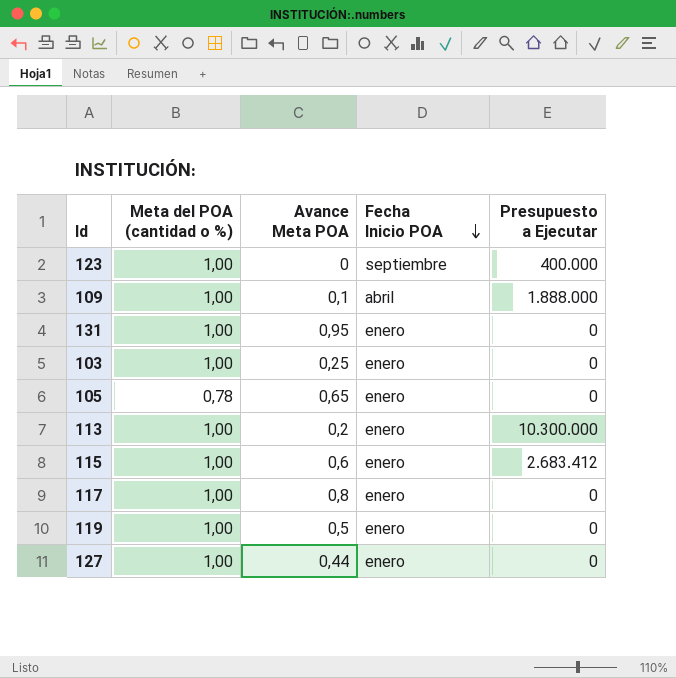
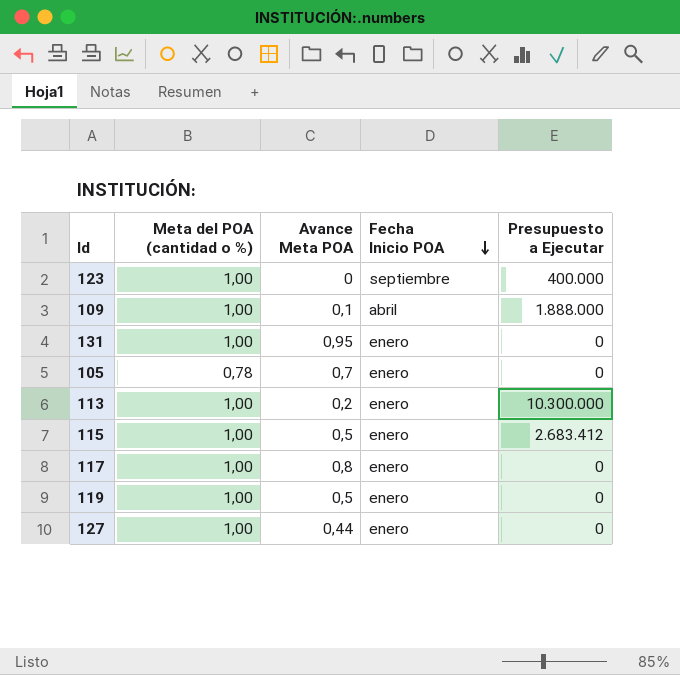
row 103: 1,00 | 0,25 | enero | 0 -> none
105 | Avance Meta POA: 0,65 -> 0,7
115 | Avance Meta POA: 0,6 -> 0,5

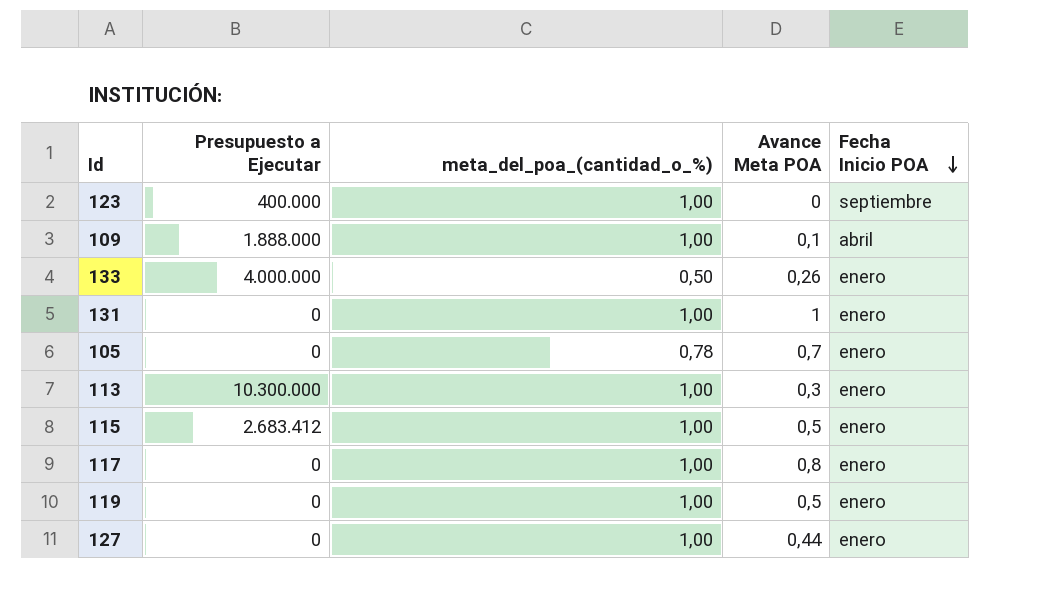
column Presupuesto a Ejecutar | position: 5 -> 2
column name: Meta del POA (cantidad o %) -> meta_del_poa_(cantidad_o_%)
row 133: none -> 4.000.000 | 0,50 | 0,26 | enero
131 | Avance Meta POA: 0,95 -> 1
113 | Avance Meta POA: 0,2 -> 0,3

